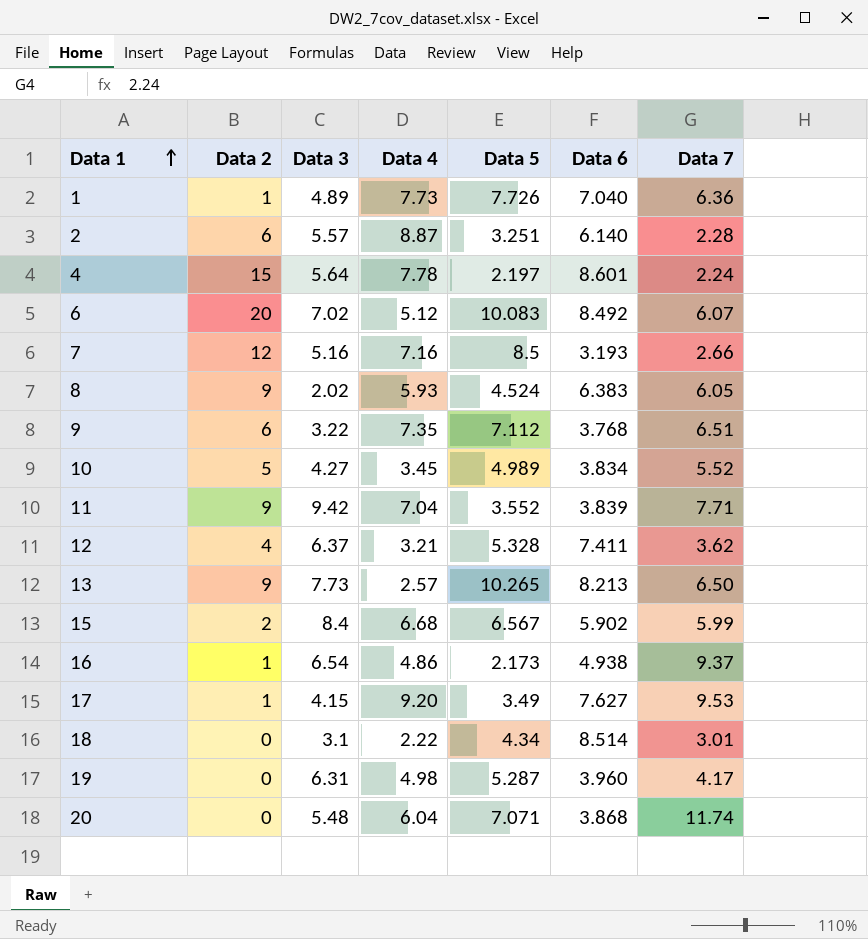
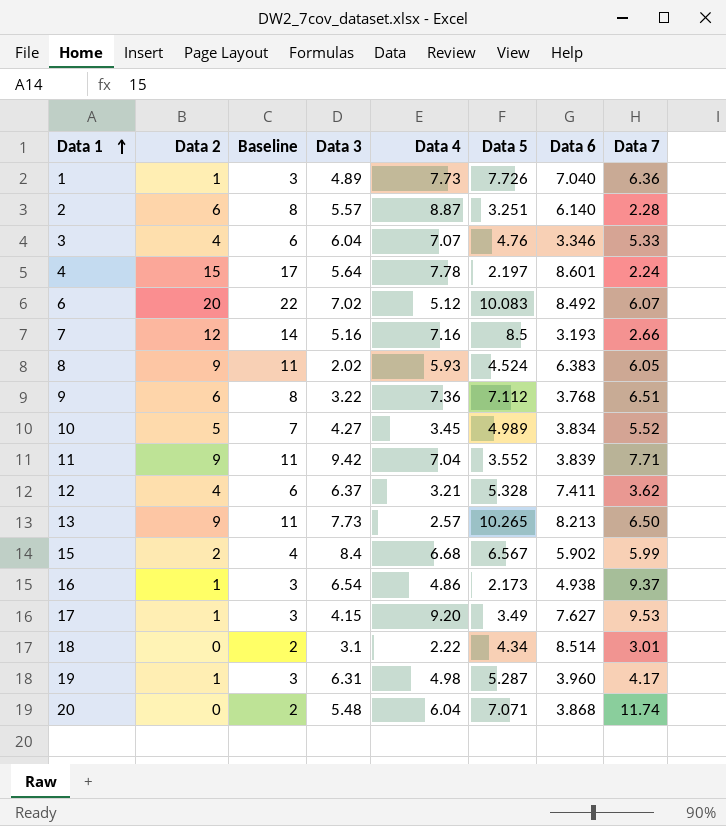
column Baseline | formula: none -> [Data 2] + 2
row 3: none -> 4 | 6 | 6.04 | 7.07 | 4.76 | 3.346 | 5.33
9 | Data 4: 7.35 -> 7.36
19 | Data 2: 0 -> 1

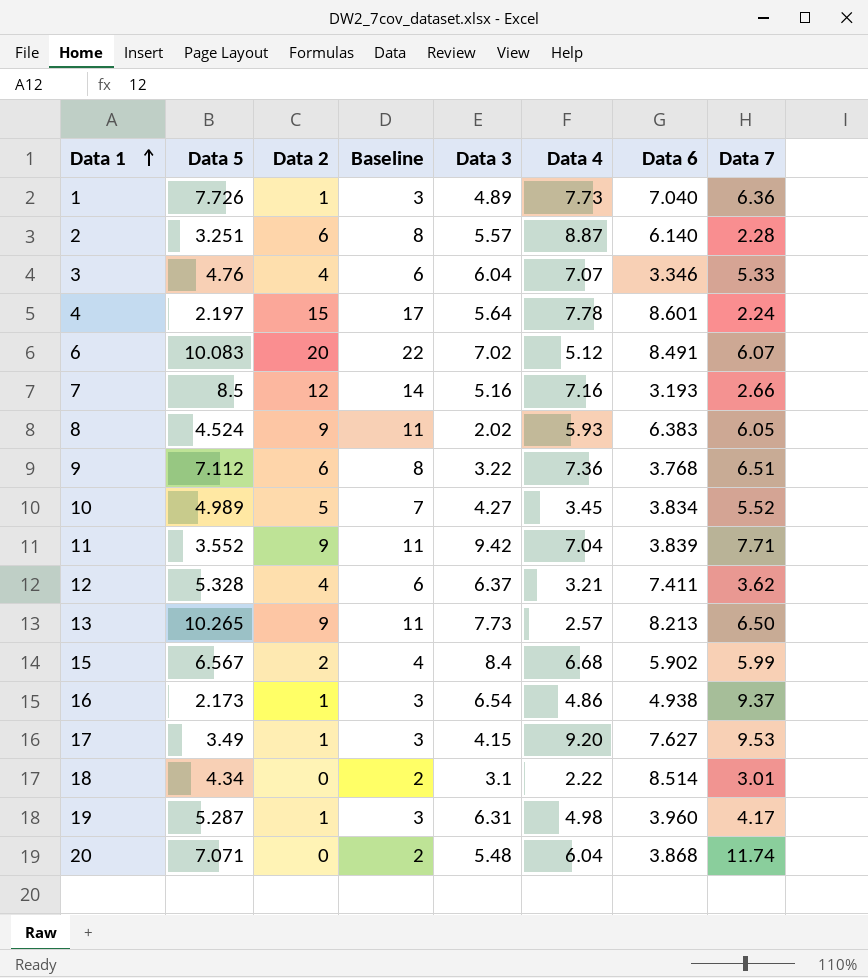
column Data 5 | position: 6 -> 2
6 | Data 6: 8.492 -> 8.491

